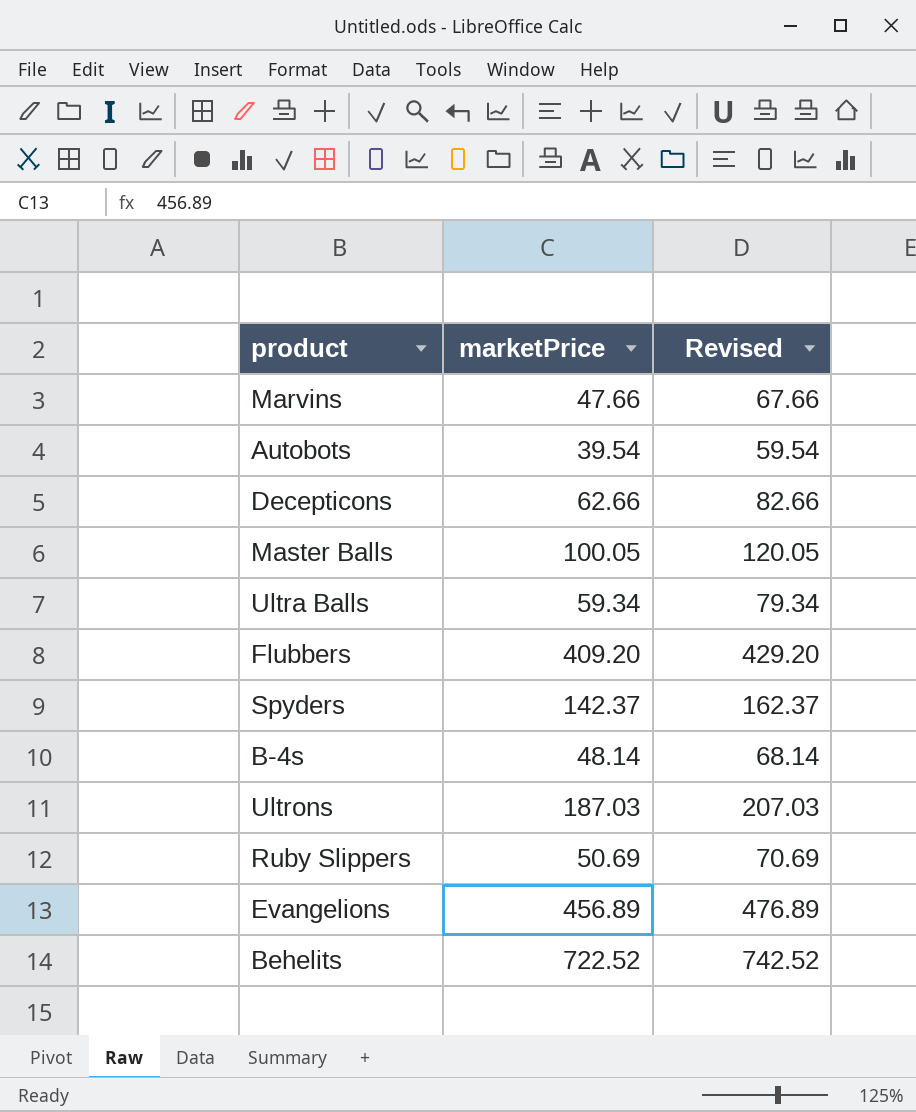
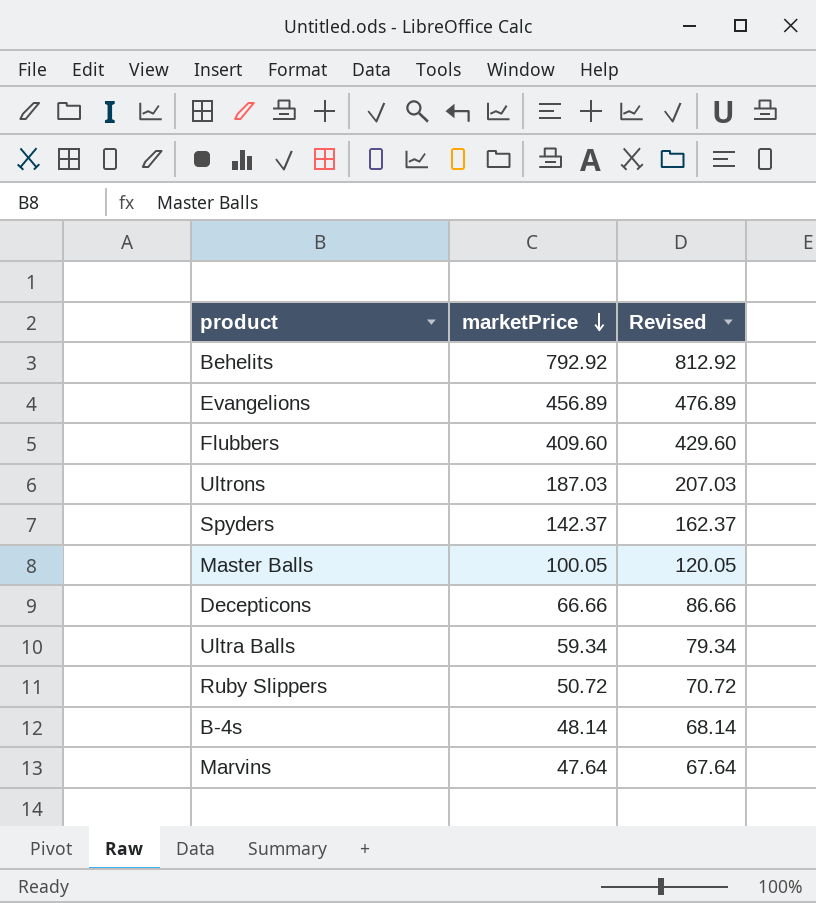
row order: none -> marketPrice descending
row Autobots: 39.54 | 59.54 -> none
Behelits | marketPrice: 722.52 -> 792.92
Behelits | Revised: 742.52 -> 812.92
Flubbers | marketPrice: 409.20 -> 409.60
Flubbers | Revised: 429.20 -> 429.60
Decepticons | marketPrice: 62.66 -> 66.66
Decepticons | Revised: 82.66 -> 86.66
Ruby Slippers | marketPrice: 50.69 -> 50.72
Ruby Slippers | Revised: 70.69 -> 70.72
Marvins | marketPrice: 47.66 -> 47.64
Marvins | Revised: 67.66 -> 67.64

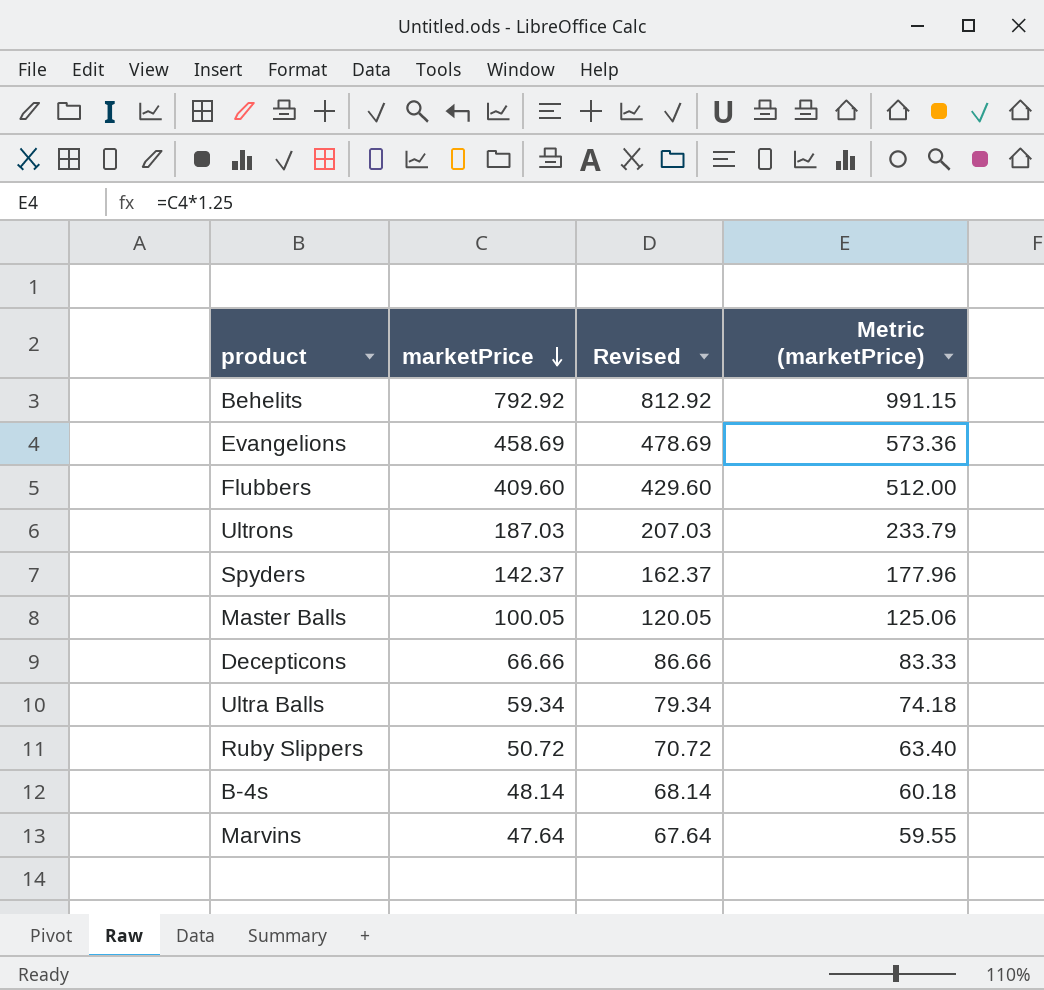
column Metric (marketPrice) | formula: none -> [marketPrice] * 1.25
Evangelions | marketPrice: 456.89 -> 458.69
Evangelions | Revised: 476.89 -> 478.69

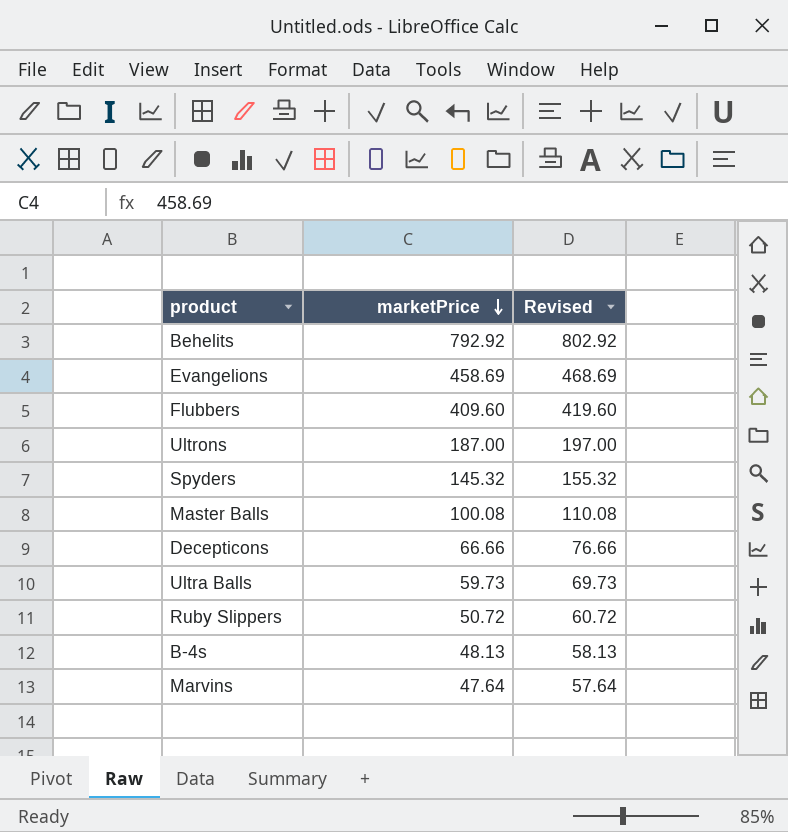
column Metric (marketPrice) | formula: [marketPrice] * 1.25 -> none
column Revised | formula: [marketPrice] + 20 -> [marketPrice] + 10
Ultrons | marketPrice: 187.03 -> 187.00
Spyders | marketPrice: 142.37 -> 145.32
Master Balls | marketPrice: 100.05 -> 100.08
Ultra Balls | marketPrice: 59.34 -> 59.73
B-4s | marketPrice: 48.14 -> 48.13

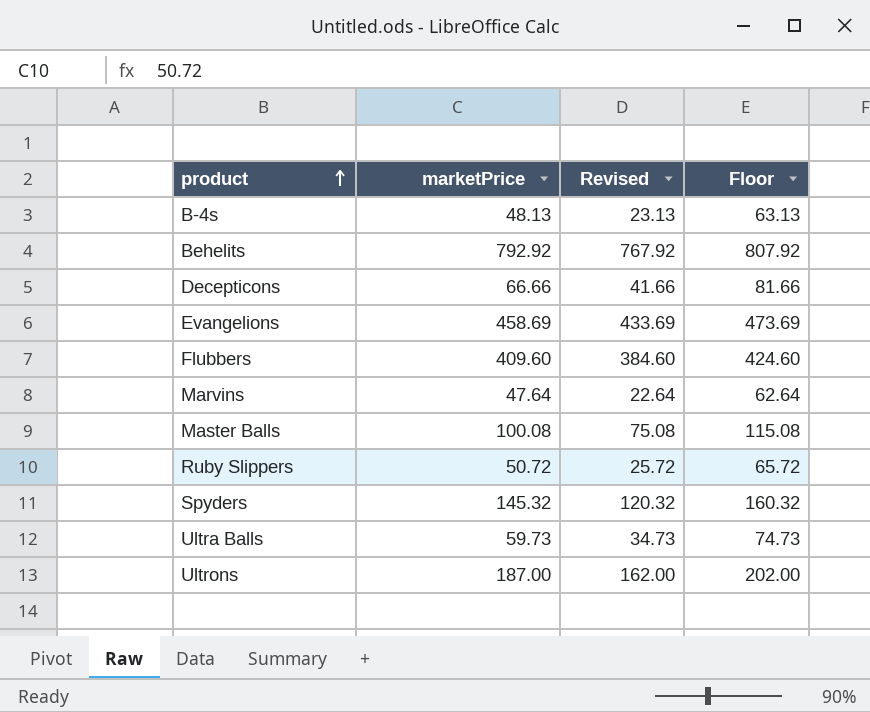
row order: marketPrice descending -> product ascending
column Revised | formula: [marketPrice] + 10 -> [marketPrice] - 25
column Floor | formula: none -> [marketPrice] + 15

